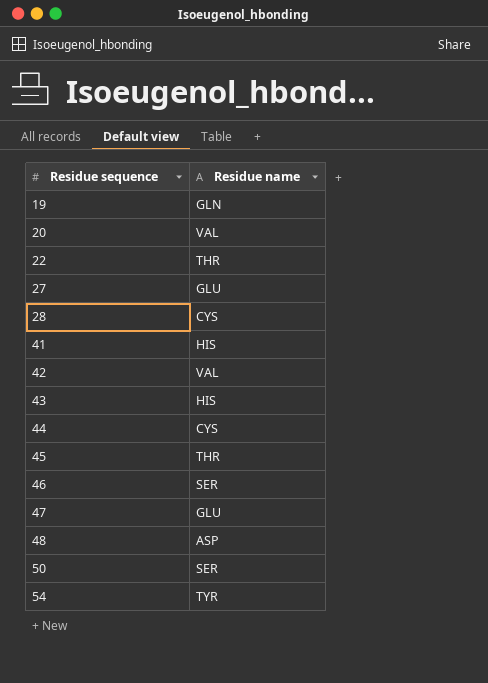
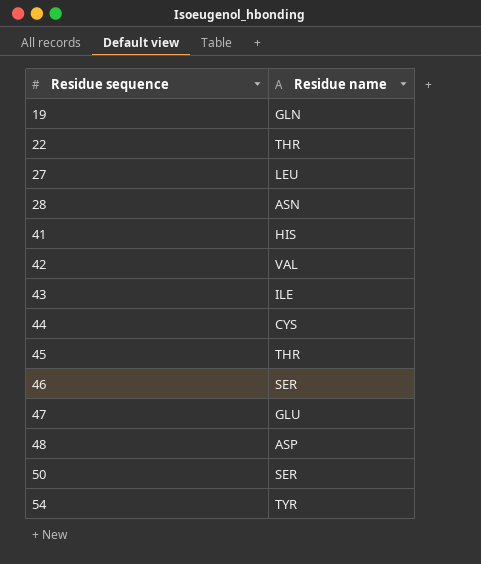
row 20: VAL -> none
27 | Residue name: GLU -> LEU
28 | Residue name: CYS -> ASN
43 | Residue name: HIS -> ILE

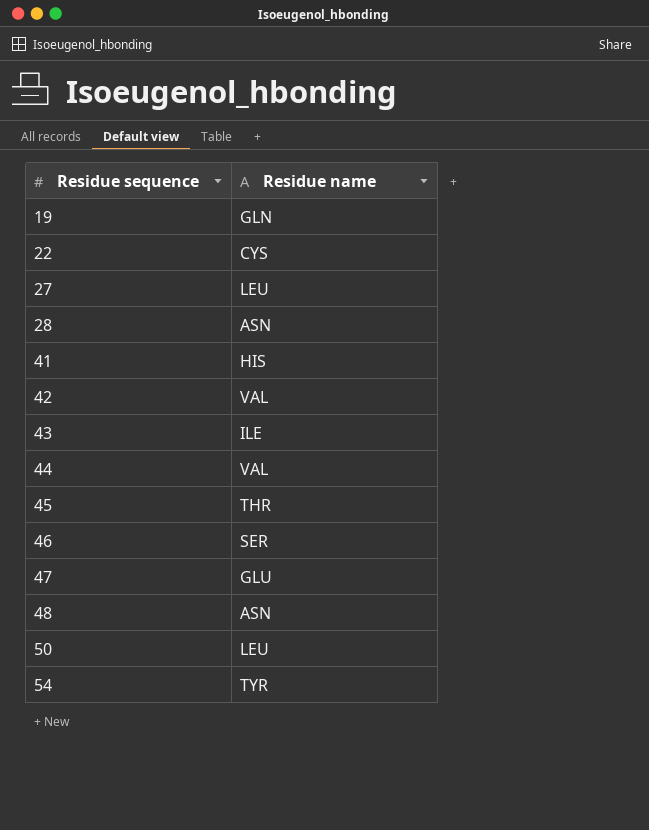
22 | Residue name: THR -> CYS
44 | Residue name: CYS -> VAL
48 | Residue name: ASP -> ASN
50 | Residue name: SER -> LEU

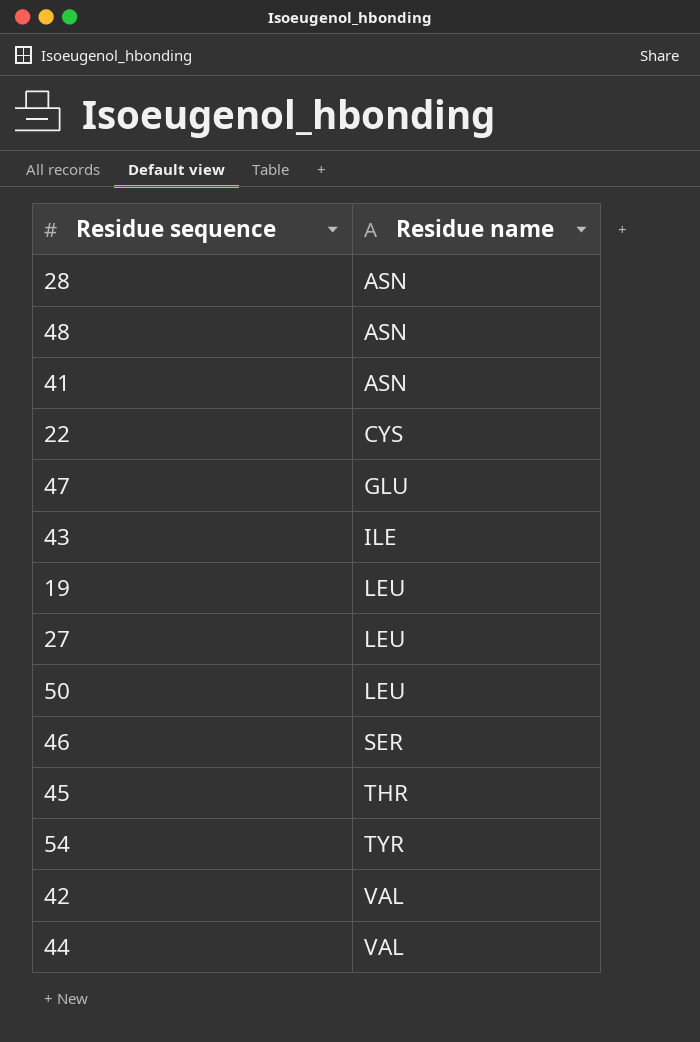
row order: Residue sequence ascending -> Residue name ascending
41 | Residue name: HIS -> ASN
19 | Residue name: GLN -> LEU

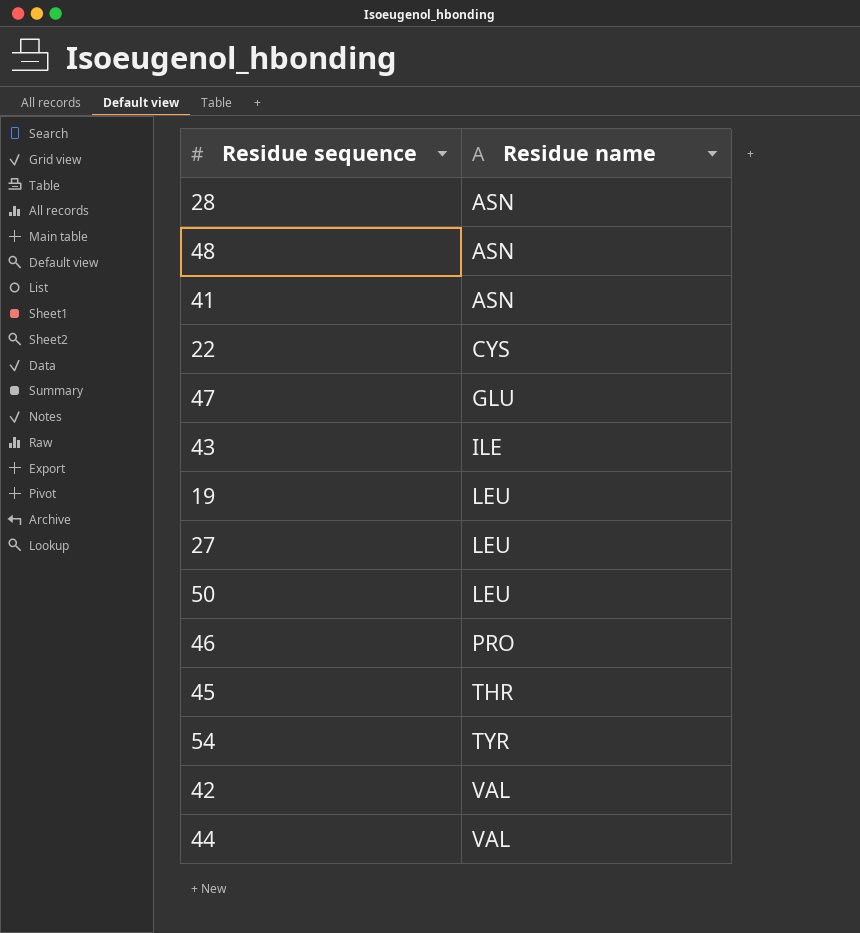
46 | Residue name: SER -> PRO

